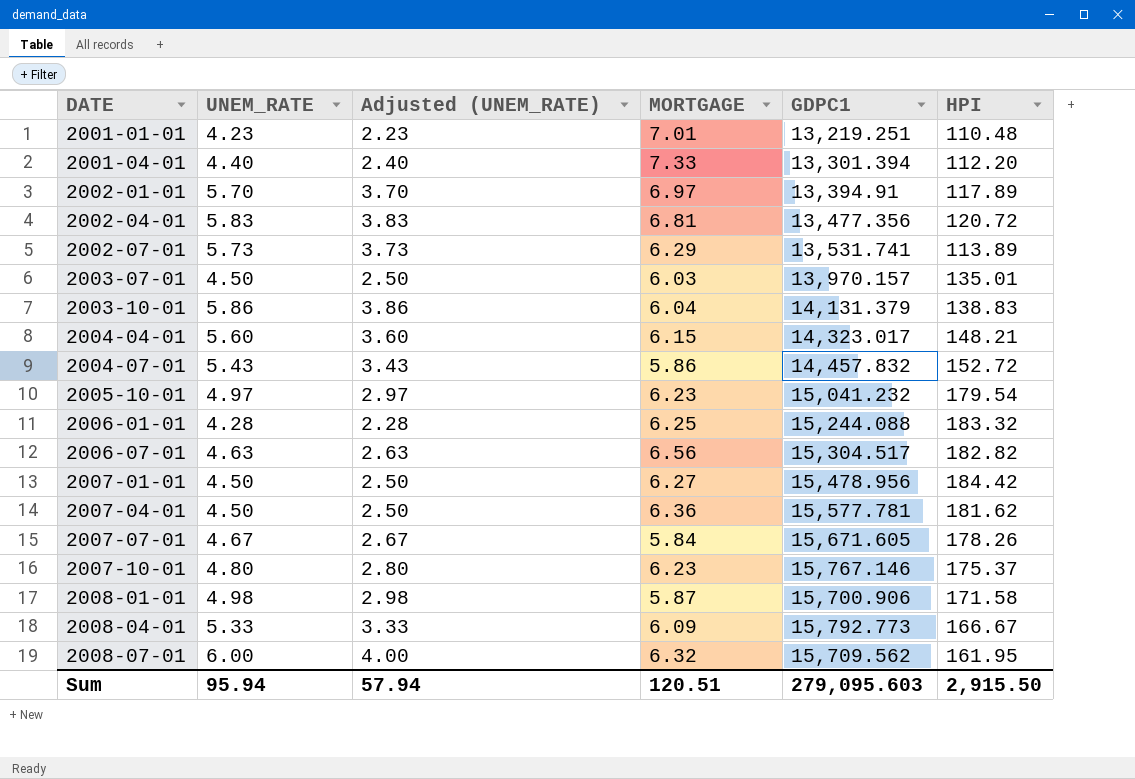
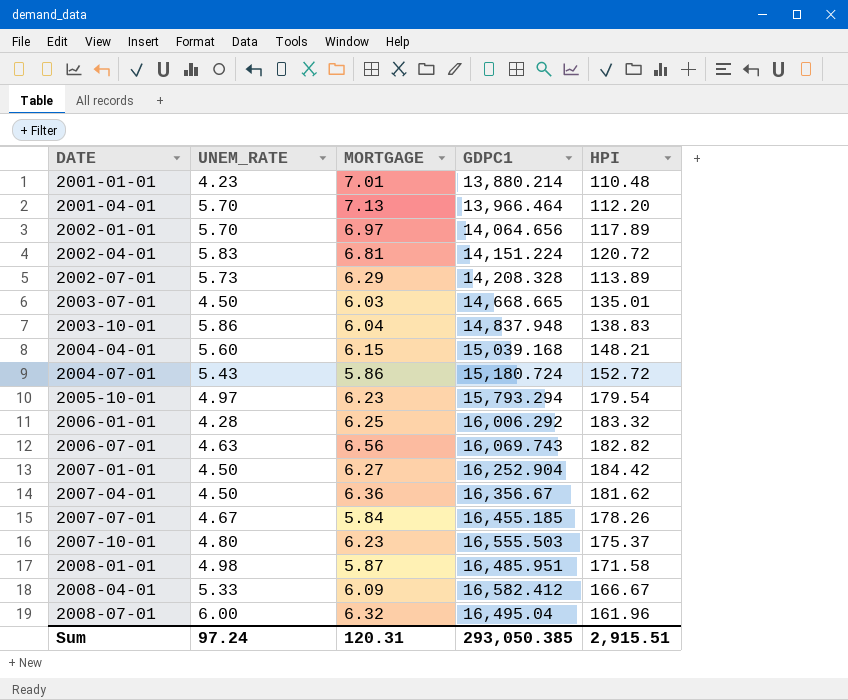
column Adjusted (UNEM_RATE) | formula: [UNEM_RATE] - 2 -> none
2001-01-01 | GDPC1: 13,219.251 -> 13,880.214
2001-04-01 | UNEM_RATE: 4.40 -> 5.70
2001-04-01 | MORTGAGE: 7.33 -> 7.13
2001-04-01 | GDPC1: 13,301.394 -> 13,966.464
2002-01-01 | GDPC1: 13,394.91 -> 14,064.656
2002-04-01 | GDPC1: 13,477.356 -> 14,151.224
2002-07-01 | GDPC1: 13,531.741 -> 14,208.328
2003-07-01 | GDPC1: 13,970.157 -> 14,668.665
2003-10-01 | GDPC1: 14,131.379 -> 14,837.948
2004-04-01 | GDPC1: 14,323.017 -> 15,039.168
2004-07-01 | GDPC1: 14,457.832 -> 15,180.724
2005-10-01 | GDPC1: 15,041.232 -> 15,793.294
2006-01-01 | GDPC1: 15,244.088 -> 16,006.292
2006-07-01 | GDPC1: 15,304.517 -> 16,069.743
2007-01-01 | GDPC1: 15,478.956 -> 16,252.904
2007-04-01 | GDPC1: 15,577.781 -> 16,356.67
2007-07-01 | GDPC1: 15,671.605 -> 16,455.185
2007-10-01 | GDPC1: 15,767.146 -> 16,555.503
2008-01-01 | GDPC1: 15,700.906 -> 16,485.951
2008-04-01 | GDPC1: 15,792.773 -> 16,582.412
2008-07-01 | GDPC1: 15,709.562 -> 16,495.04
2008-07-01 | HPI: 161.95 -> 161.96
Sum | UNEM_RATE: 95.94 -> 97.24
Sum | MORTGAGE: 120.51 -> 120.31
Sum | GDPC1: 279,095.603 -> 293,050.385
Sum | HPI: 2,915.50 -> 2,915.51

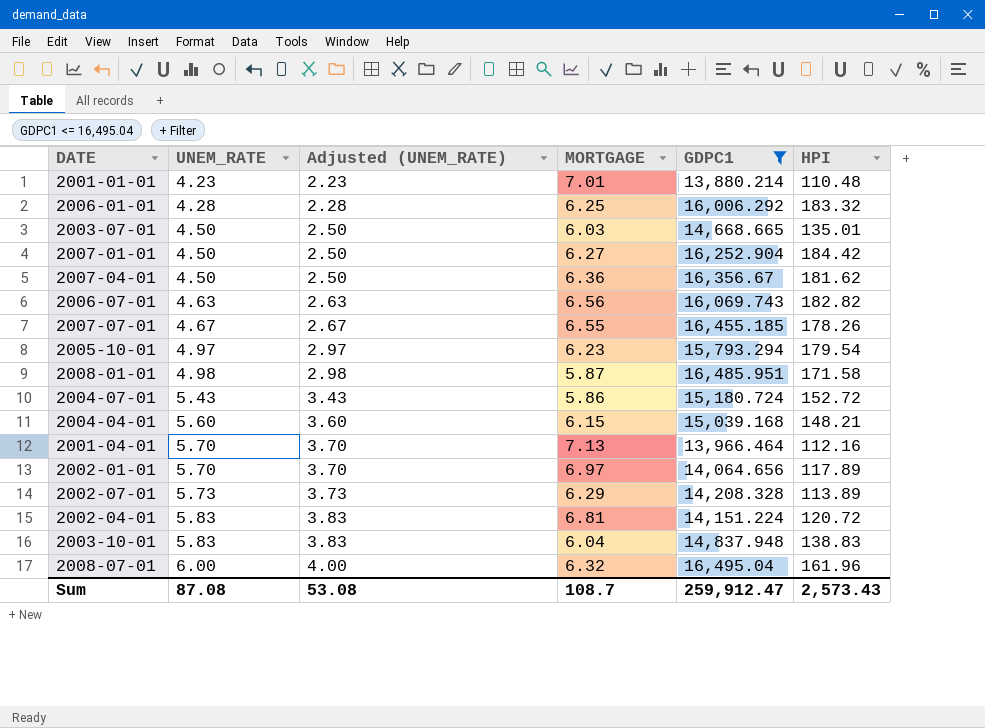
filter: none -> GDPC1 <= 16,495.04
row order: DATE ascending -> UNEM_RATE ascending
column Adjusted (UNEM_RATE) | formula: none -> [UNEM_RATE] - 2
2007-07-01 | MORTGAGE: 5.84 -> 6.55
2001-04-01 | HPI: 112.20 -> 112.16
2003-10-01 | UNEM_RATE: 5.86 -> 5.83
Sum | UNEM_RATE: 97.24 -> 87.08
Sum | MORTGAGE: 120.31 -> 108.7
Sum | GDPC1: 293,050.385 -> 259,912.47
Sum | HPI: 2,915.51 -> 2,573.43

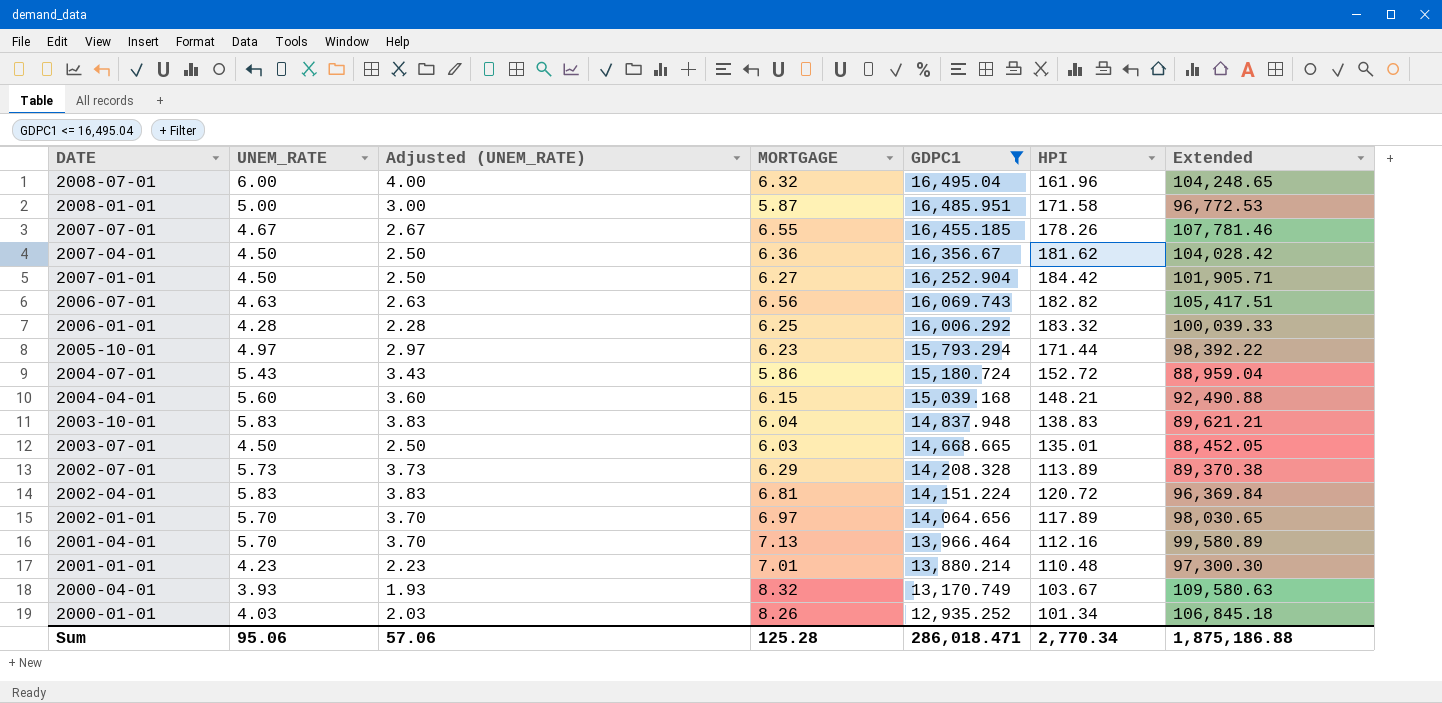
row order: UNEM_RATE ascending -> DATE descending
column Extended | formula: none -> [MORTGAGE] * [GDPC1]
2008-01-01 | UNEM_RATE: 4.98 -> 5.00
2008-01-01 | Adjusted (UNEM_RATE): 2.98 -> 3.00
2005-10-01 | HPI: 179.54 -> 171.44
row 2000-04-01: none -> 3.93 | 1.93 | 8.32 | 13,170.749 | 103.67 | 109,580.63
row 2000-01-01: none -> 4.03 | 2.03 | 8.26 | 12,935.252 | 101.34 | 106,845.18
Sum | UNEM_RATE: 87.08 -> 95.06
Sum | Adjusted (UNEM_RATE): 53.08 -> 57.06
Sum | MORTGAGE: 108.7 -> 125.28
Sum | GDPC1: 259,912.47 -> 286,018.471
Sum | HPI: 2,573.43 -> 2,770.34

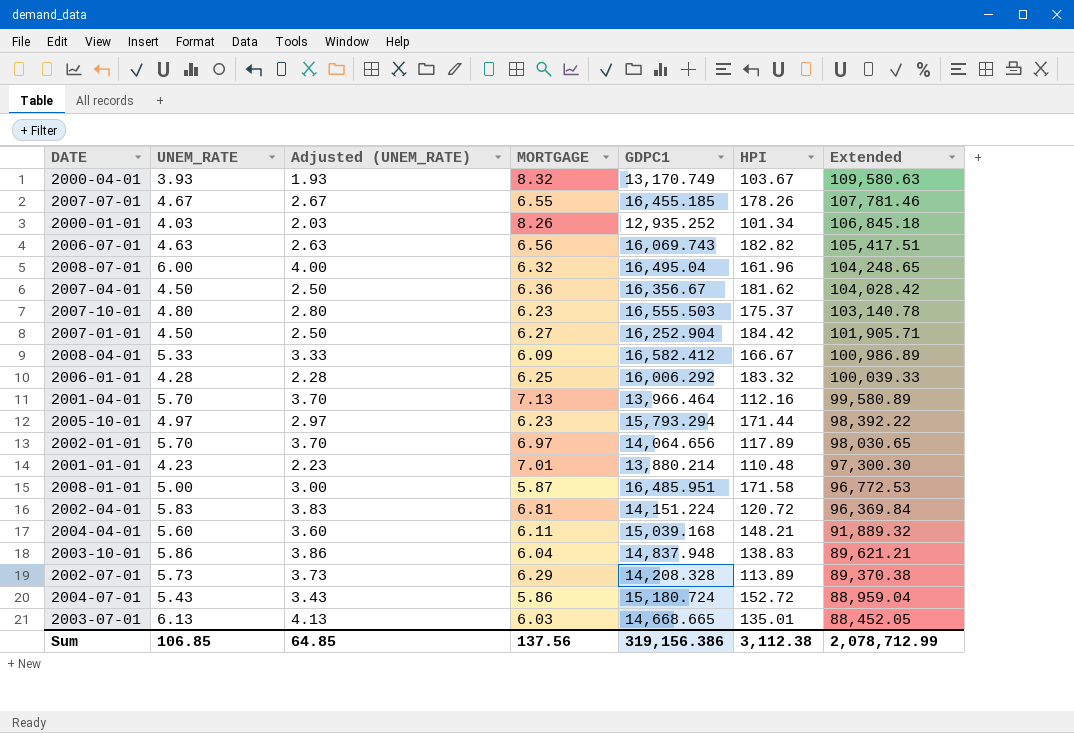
filter: GDPC1 <= 16,495.04 -> none
row order: DATE descending -> Extended descending
2004-04-01 | MORTGAGE: 6.15 -> 6.11
2004-04-01 | Extended: 92,490.88 -> 91,889.32
2003-10-01 | UNEM_RATE: 5.83 -> 5.86
2003-10-01 | Adjusted (UNEM_RATE): 3.83 -> 3.86
2003-07-01 | UNEM_RATE: 4.50 -> 6.13
2003-07-01 | Adjusted (UNEM_RATE): 2.50 -> 4.13
Sum | UNEM_RATE: 95.06 -> 106.85
Sum | Adjusted (UNEM_RATE): 57.06 -> 64.85
Sum | MORTGAGE: 125.28 -> 137.56
Sum | GDPC1: 286,018.471 -> 319,156.386
Sum | HPI: 2,770.34 -> 3,112.38
Sum | Extended: 1,875,186.88 -> 2,078,712.99

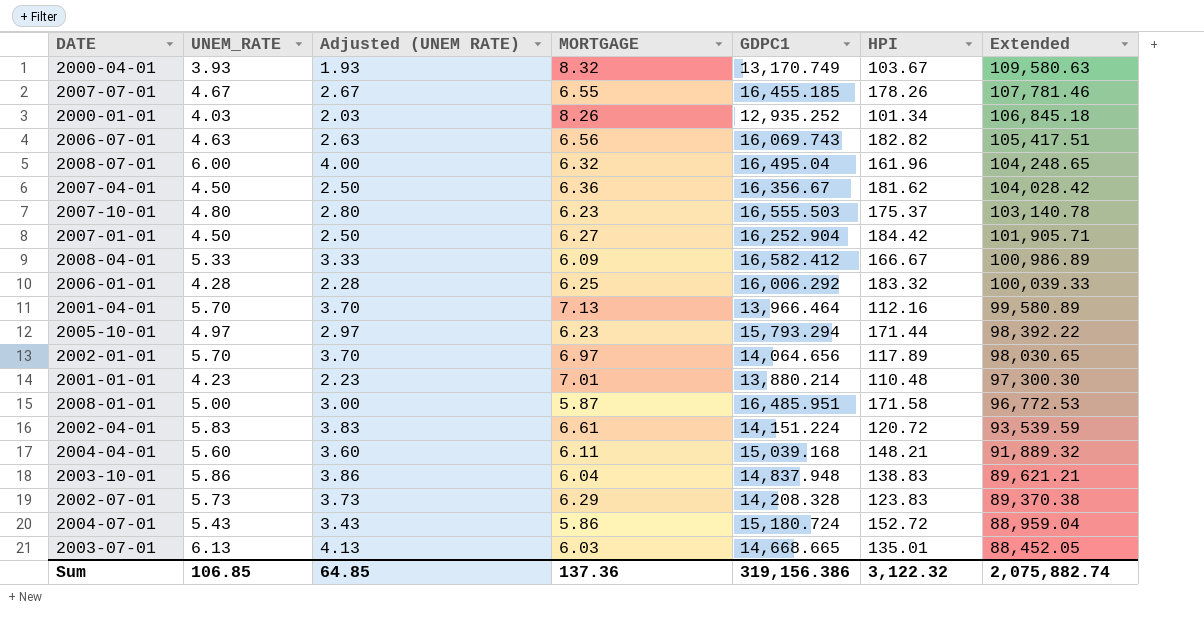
column name: Adjusted (UNEM_RATE) -> Adjusted (UNEM RATE)
2002-04-01 | MORTGAGE: 6.81 -> 6.61
2002-04-01 | Extended: 96,369.84 -> 93,539.59
2002-07-01 | HPI: 113.89 -> 123.83
Sum | MORTGAGE: 137.56 -> 137.36
Sum | HPI: 3,112.38 -> 3,122.32
Sum | Extended: 2,078,712.99 -> 2,075,882.74

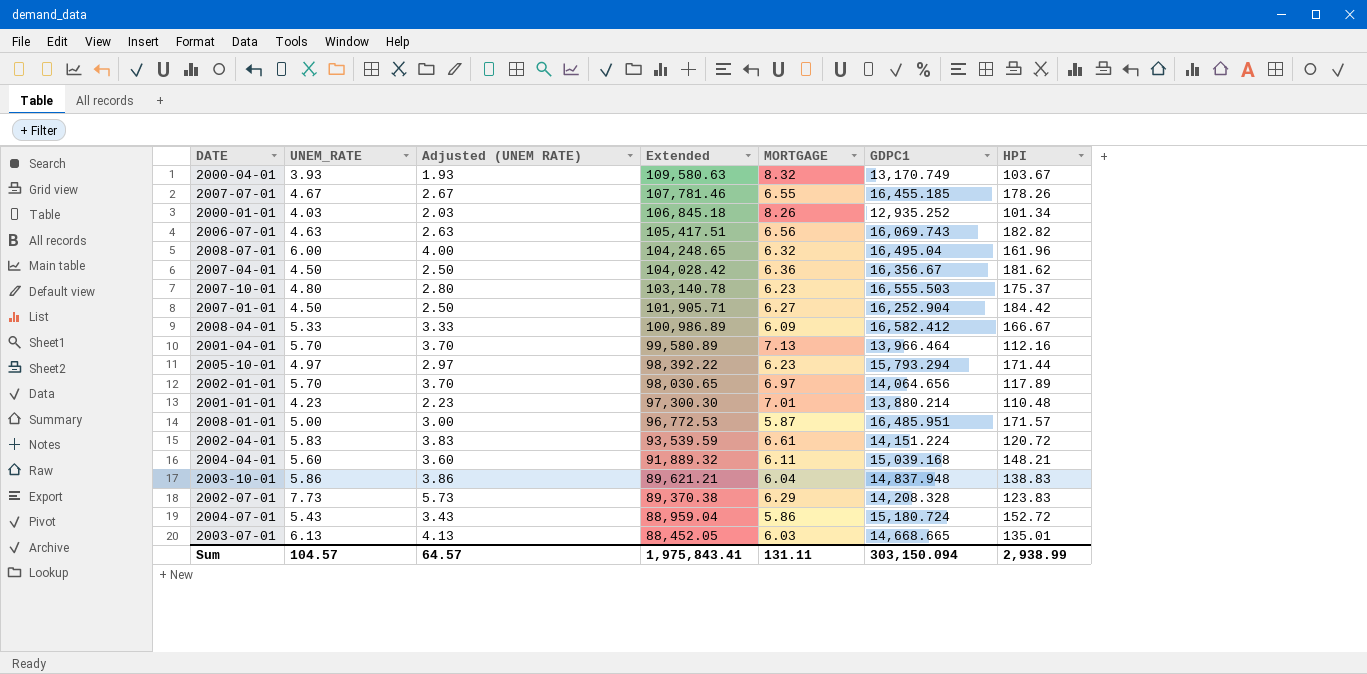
column Extended | position: 7 -> 4
row 2006-01-01: 4.28 | 2.28 | 6.25 | 16,006.292 | 183.32 | 100,039.33 -> none
2008-01-01 | HPI: 171.58 -> 171.57
2002-07-01 | UNEM_RATE: 5.73 -> 7.73
2002-07-01 | Adjusted (UNEM RATE): 3.73 -> 5.73
Sum | UNEM_RATE: 106.85 -> 104.57
Sum | Adjusted (UNEM RATE): 64.85 -> 64.57
Sum | Extended: 2,075,882.74 -> 1,975,843.41
Sum | MORTGAGE: 137.36 -> 131.11
Sum | GDPC1: 319,156.386 -> 303,150.094
Sum | HPI: 3,122.32 -> 2,938.99

